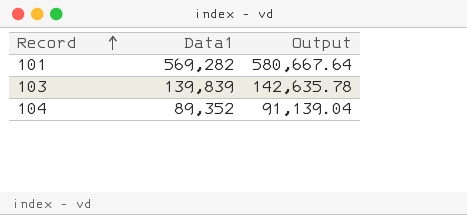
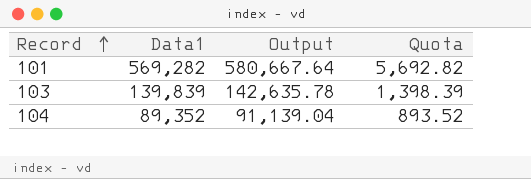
column Quota | formula: none -> [Data1] * 0.01

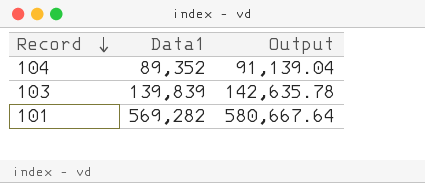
row order: Record ascending -> Record descending
column Quota | formula: [Data1] * 0.01 -> none

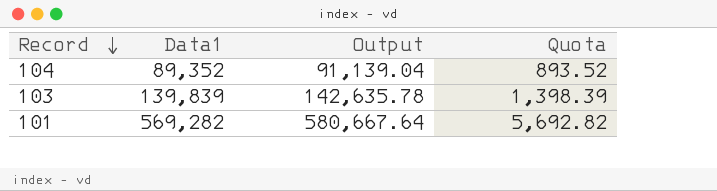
column Quota | formula: none -> [Data1] * 0.01

